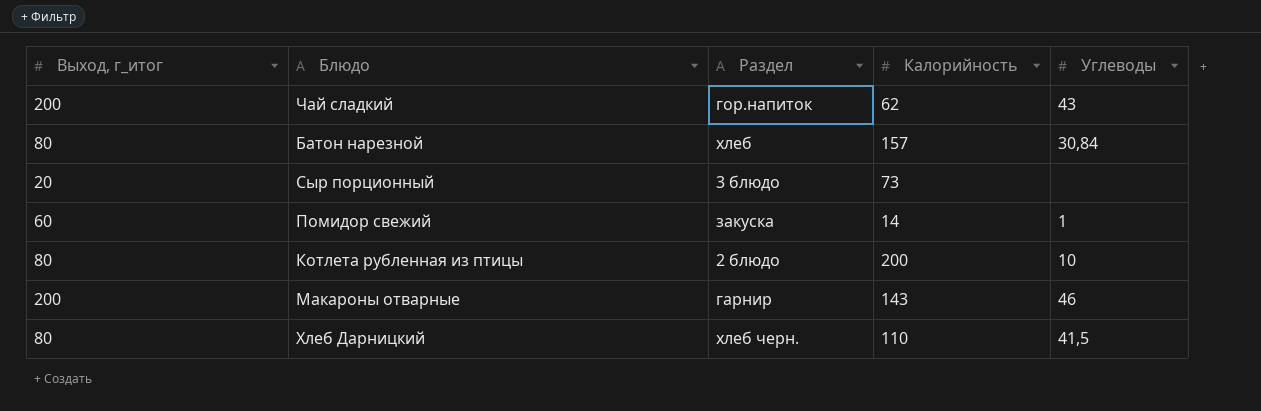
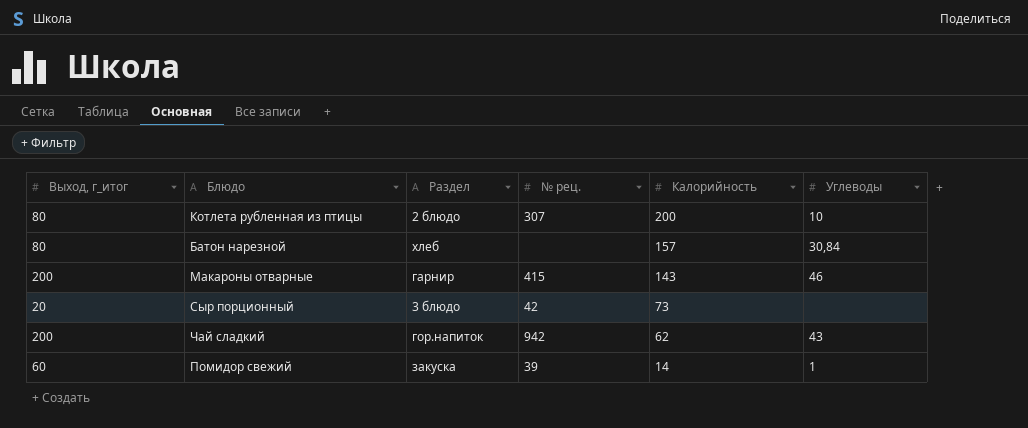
row order: none -> Калорийность descending
column № рец. | position: none -> 4
row Хлеб Дарницкий: 80 | хлеб черн. | 110 | 41,5 -> none

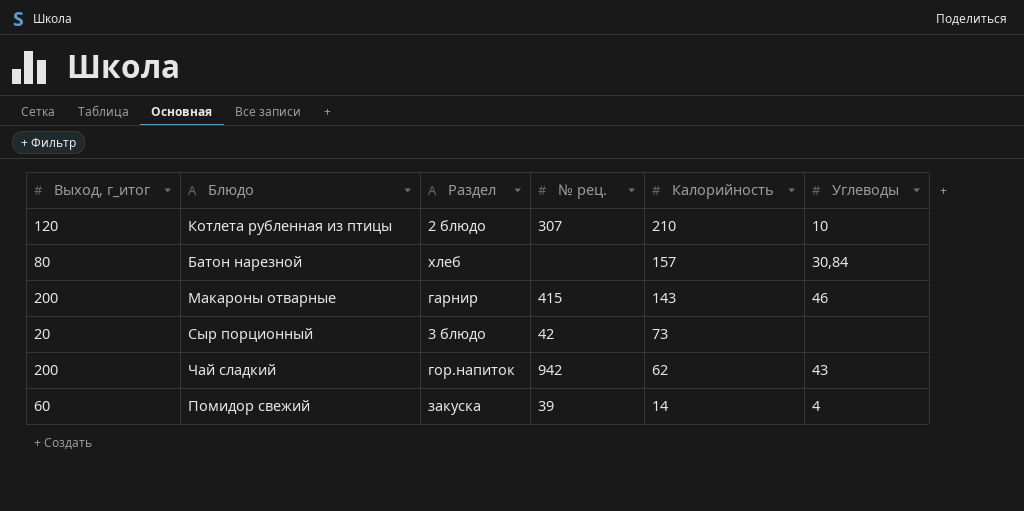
Котлета рубленная из птицы | Выход, г_итог: 80 -> 120
Котлета рубленная из птицы | Калорийность: 200 -> 210
Помидор свежий | Углеводы: 1 -> 4

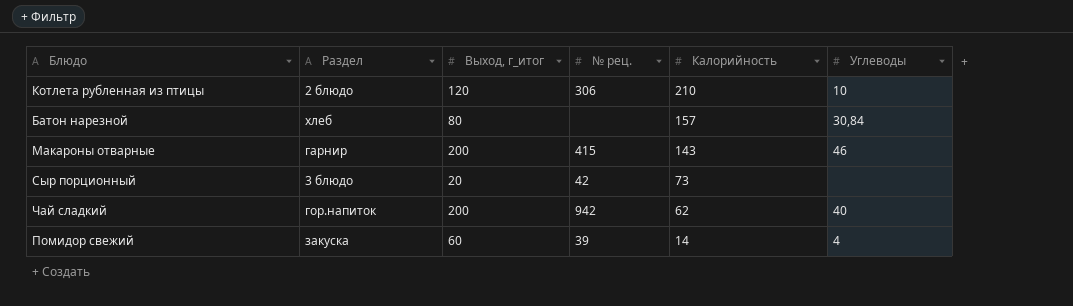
column Выход, г_итог | position: 1 -> 3
Котлета рубленная из птицы | № рец.: 307 -> 306
Чай сладкий | Углеводы: 43 -> 40

